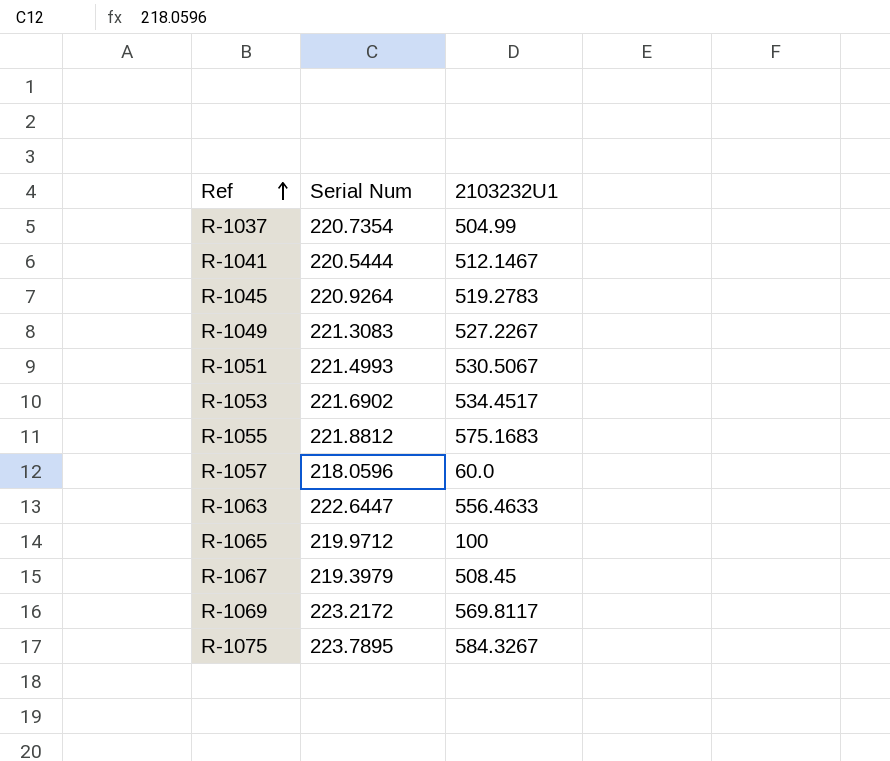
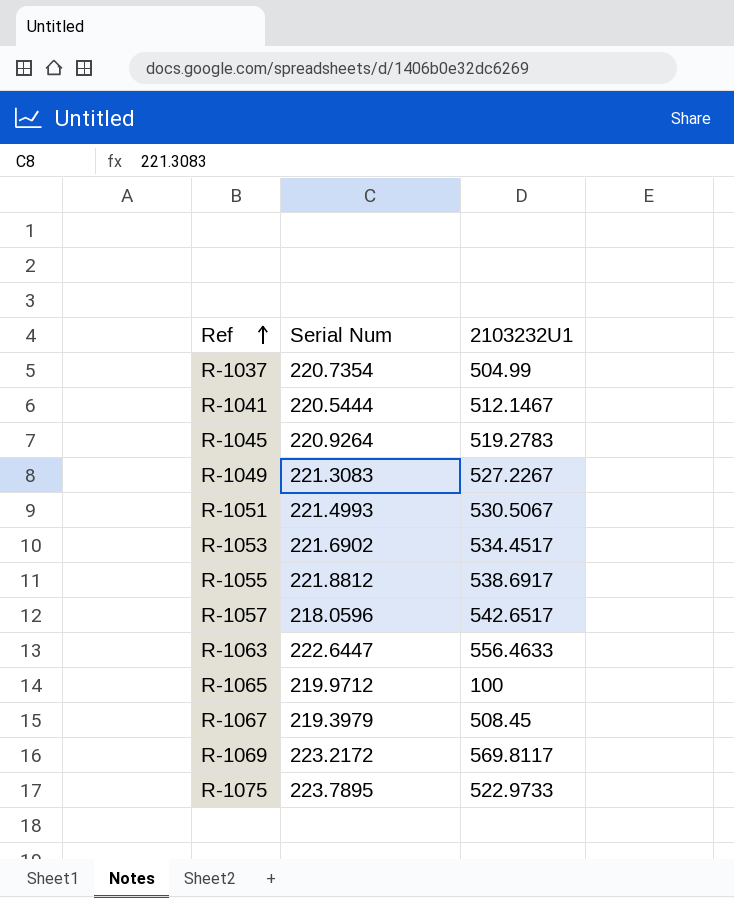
R-1055 | 2103232U1: 575.1683 -> 538.6917
R-1057 | 2103232U1: 60.0 -> 542.6517
R-1075 | 2103232U1: 584.3267 -> 522.9733

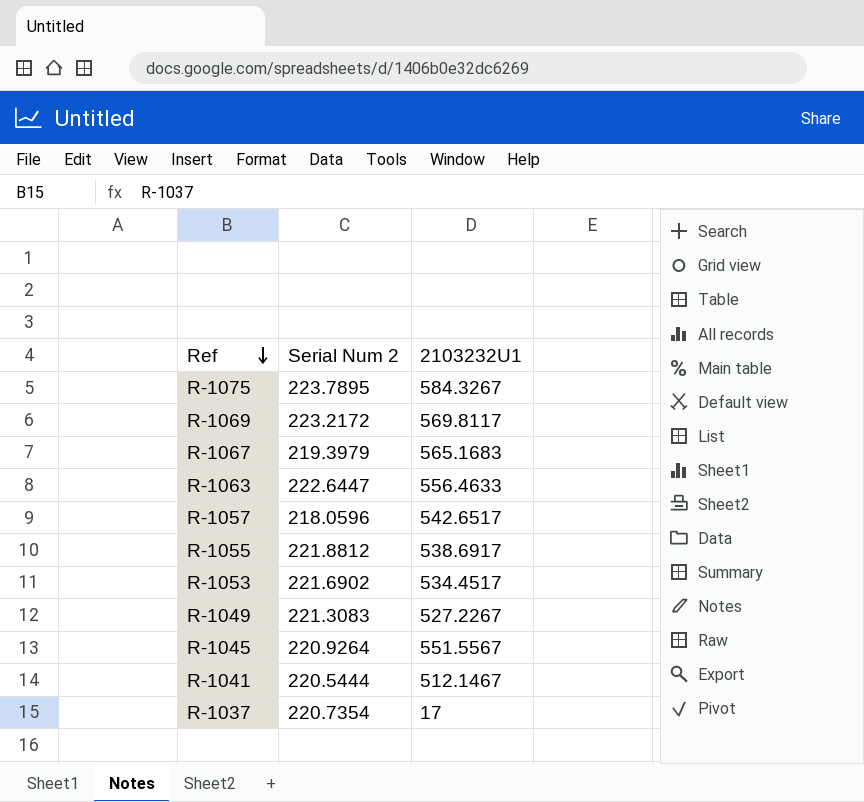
row order: Ref ascending -> Ref descending
column name: Serial Num -> Serial Num 2
row R-1051: 221.4993 | 530.5067 -> none
row R-1065: 219.9712 | 100 -> none
R-1075 | 2103232U1: 522.9733 -> 584.3267
R-1067 | 2103232U1: 508.45 -> 565.1683
R-1045 | 2103232U1: 519.2783 -> 551.5567
R-1037 | 2103232U1: 504.99 -> 17

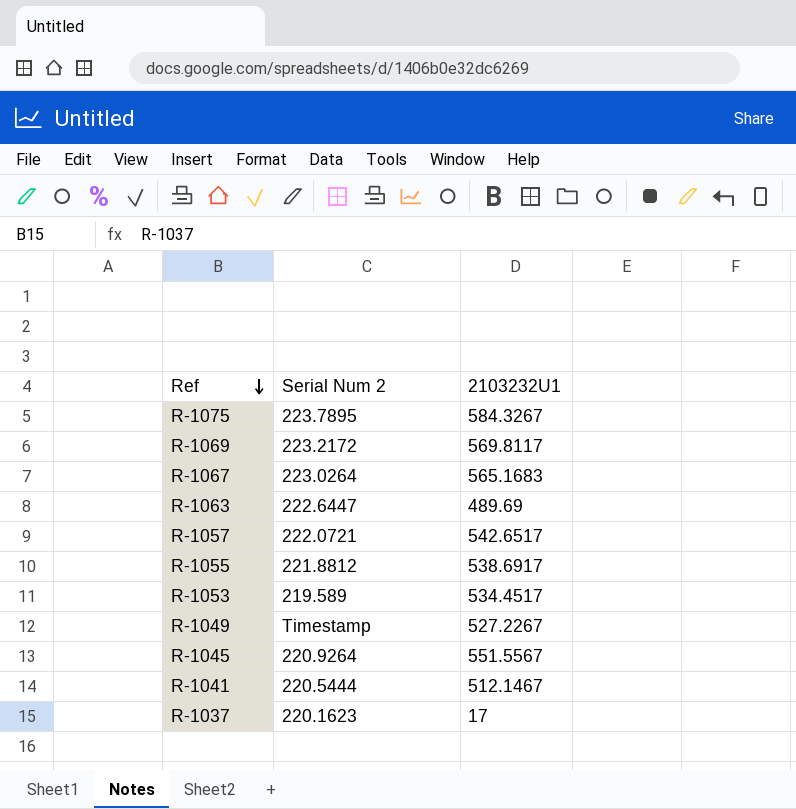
R-1067 | Serial Num 2: 219.3979 -> 223.0264
R-1063 | 2103232U1: 556.4633 -> 489.69
R-1057 | Serial Num 2: 218.0596 -> 222.0721
R-1053 | Serial Num 2: 221.6902 -> 219.589
R-1049 | Serial Num 2: 221.3083 -> Timestamp
R-1037 | Serial Num 2: 220.7354 -> 220.1623

